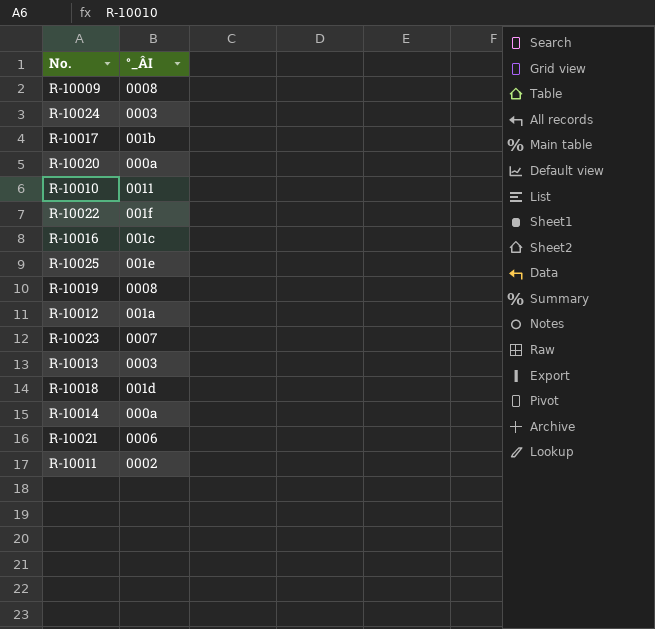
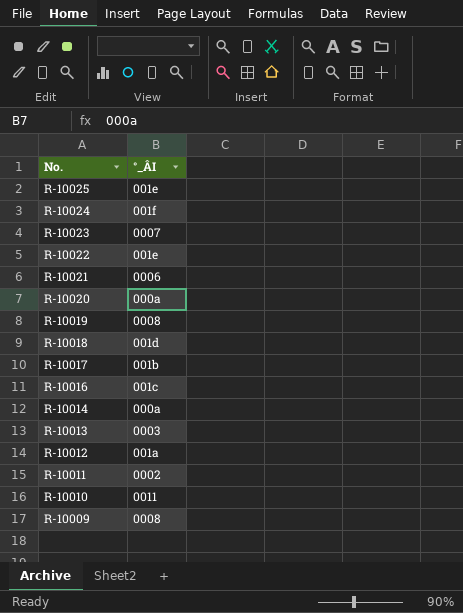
row order: none -> No. descending
R-10024 | °_ÂI: 0003 -> 001f
R-10022 | °_ÂI: 001f -> 001e

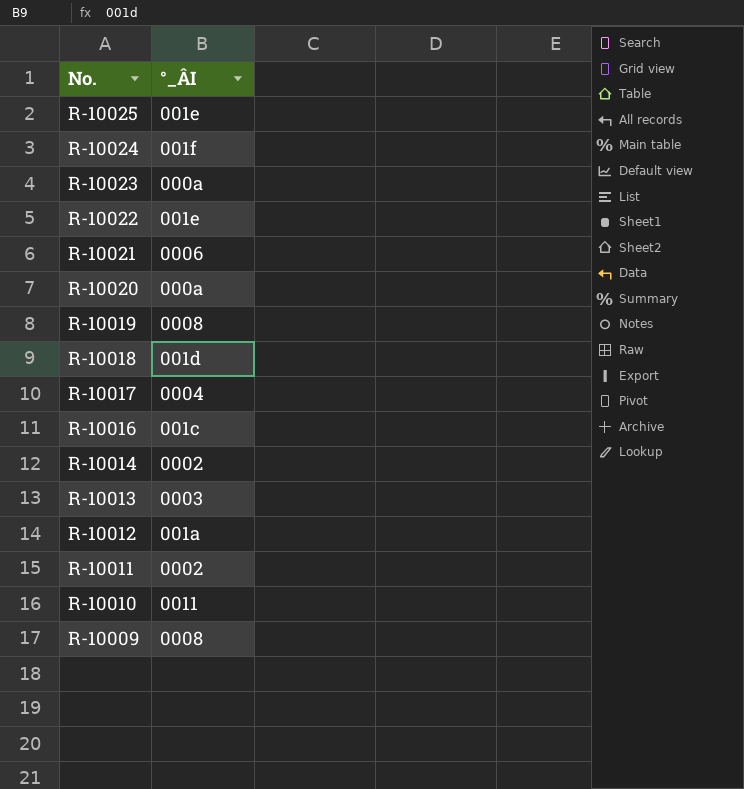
R-10023 | °_ÂI: 0007 -> 000a
R-10017 | °_ÂI: 001b -> 0004
R-10014 | °_ÂI: 000a -> 0002

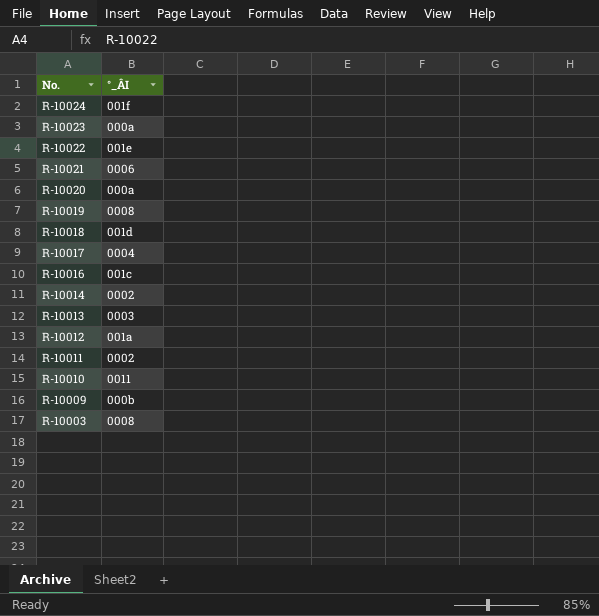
row R-10025: 001e -> none
R-10009 | °_ÂI: 0008 -> 000b
row R-10003: none -> 0008

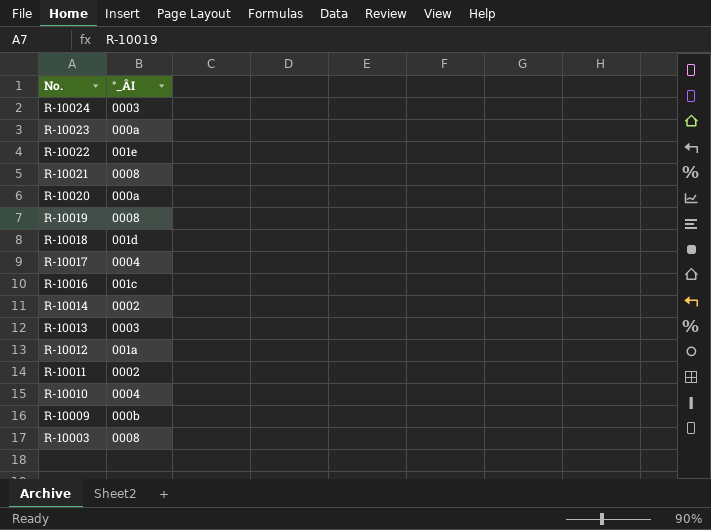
R-10024 | °_ÂI: 001f -> 0003
R-10021 | °_ÂI: 0006 -> 0008
R-10010 | °_ÂI: 0011 -> 0004

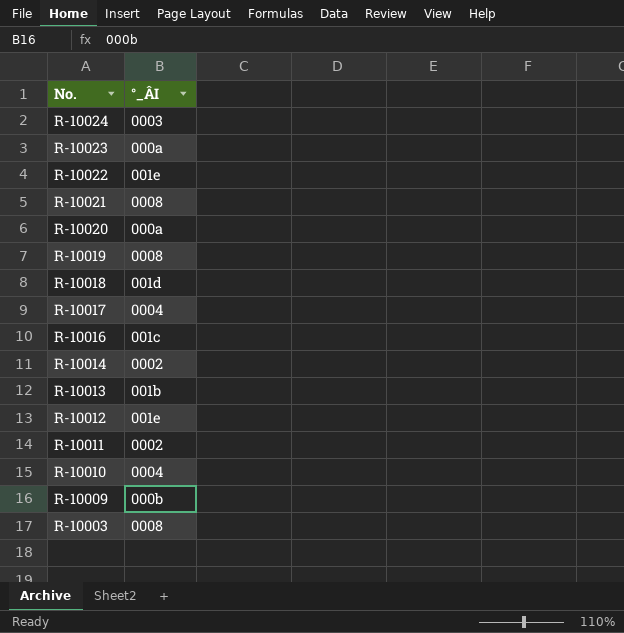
R-10013 | °_ÂI: 0003 -> 001b
R-10012 | °_ÂI: 001a -> 001e

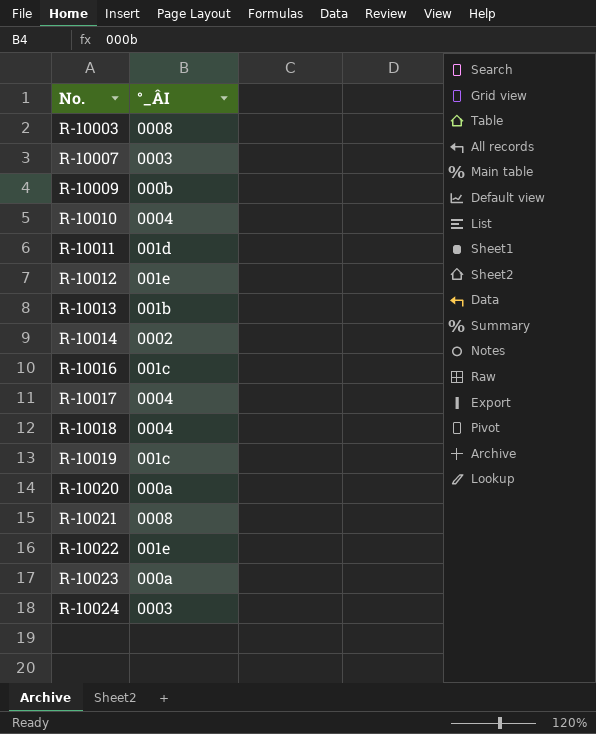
row order: No. descending -> No. ascending
row R-10007: none -> 0003
R-10011 | °_ÂI: 0002 -> 001d
R-10018 | °_ÂI: 001d -> 0004
R-10019 | °_ÂI: 0008 -> 001c

